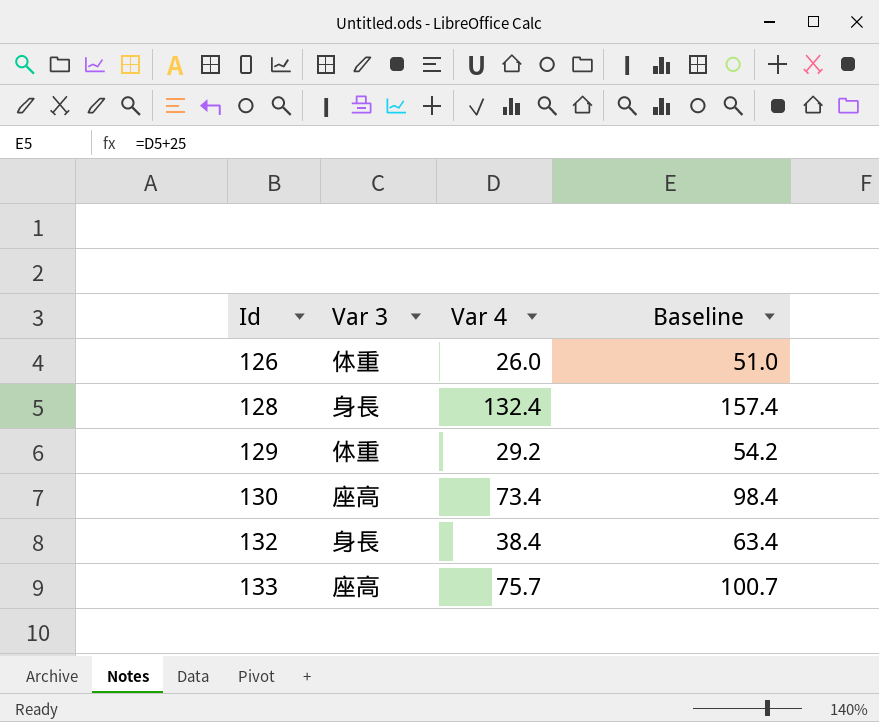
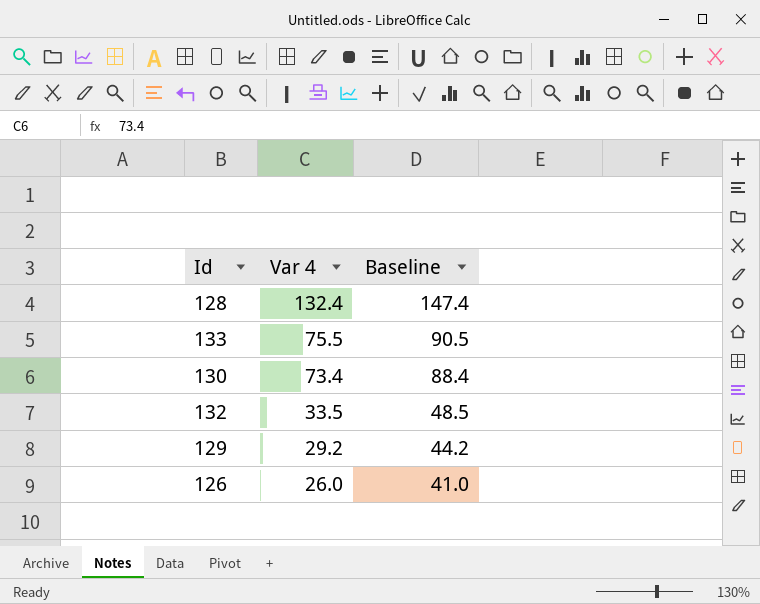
row order: Id ascending -> Var 4 descending
column Var 3 | position: 2 -> none
column Baseline | formula: [Var 4] + 25 -> [Var 4] + 15
133 | Var 4: 75.7 -> 75.5
132 | Var 4: 38.4 -> 33.5

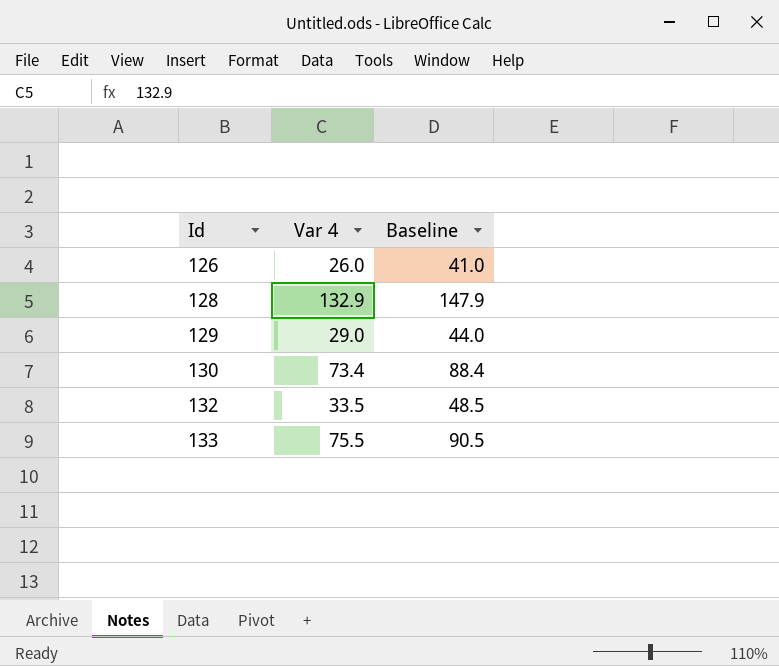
row order: Var 4 descending -> Id ascending
128 | Var 4: 132.4 -> 132.9
128 | Baseline: 147.4 -> 147.9
129 | Var 4: 29.2 -> 29.0
129 | Baseline: 44.2 -> 44.0

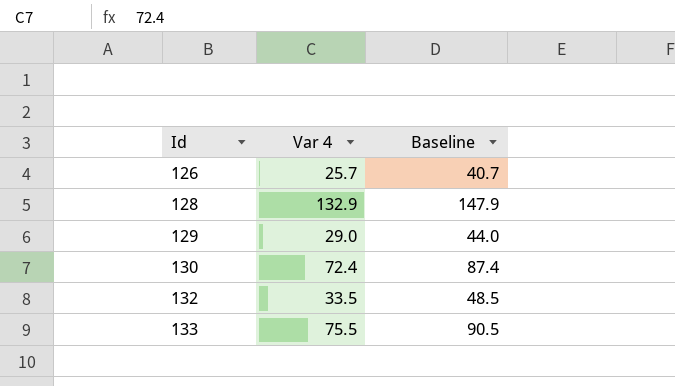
126 | Var 4: 26.0 -> 25.7
126 | Baseline: 41.0 -> 40.7
130 | Var 4: 73.4 -> 72.4
130 | Baseline: 88.4 -> 87.4

